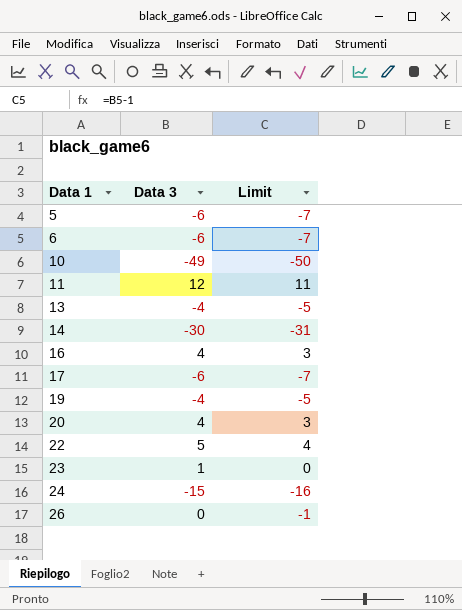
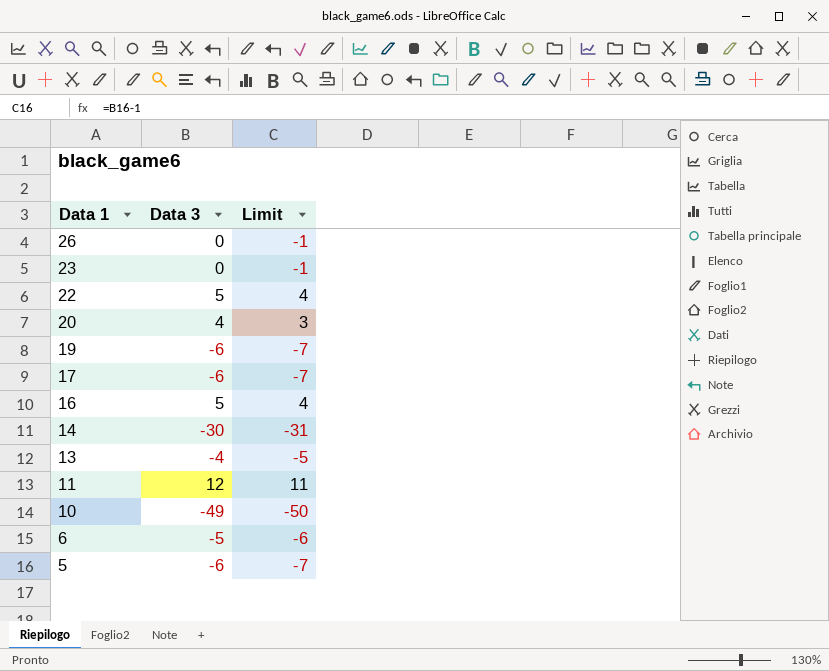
row order: Data 1 ascending -> Data 1 descending
row 24: -15 | -16 -> none
23 | Data 3: 1 -> 0
23 | Limit: 0 -> -1
19 | Data 3: -4 -> -6
19 | Limit: -5 -> -7
16 | Data 3: 4 -> 5
16 | Limit: 3 -> 4
6 | Data 3: -6 -> -5
6 | Limit: -7 -> -6

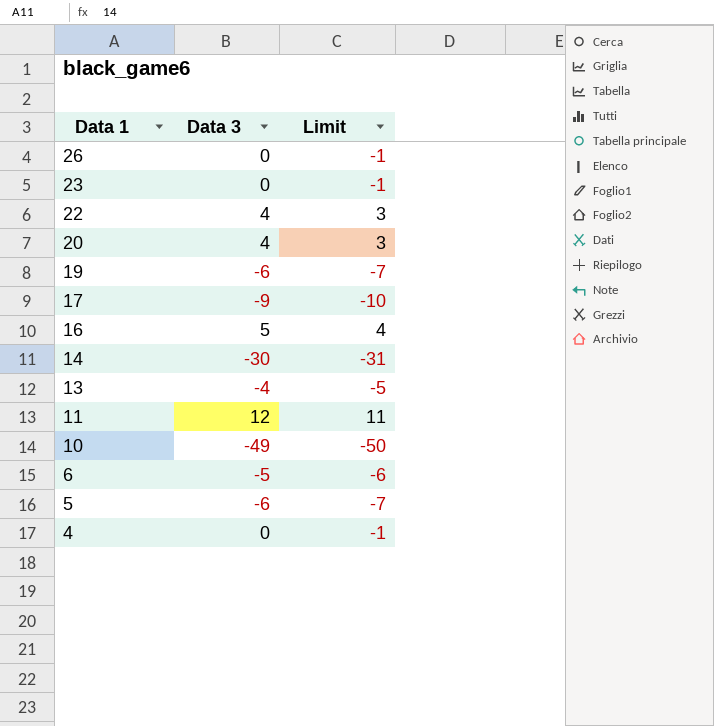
22 | Data 3: 5 -> 4
22 | Limit: 4 -> 3
17 | Data 3: -6 -> -9
17 | Limit: -7 -> -10
row 4: none -> 0 | -1

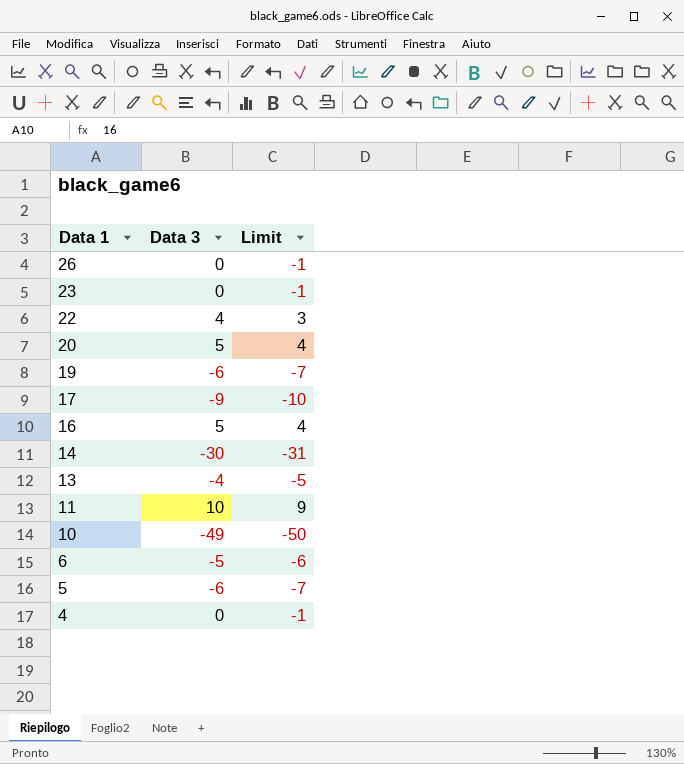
20 | Data 3: 4 -> 5
20 | Limit: 3 -> 4
11 | Data 3: 12 -> 10
11 | Limit: 11 -> 9

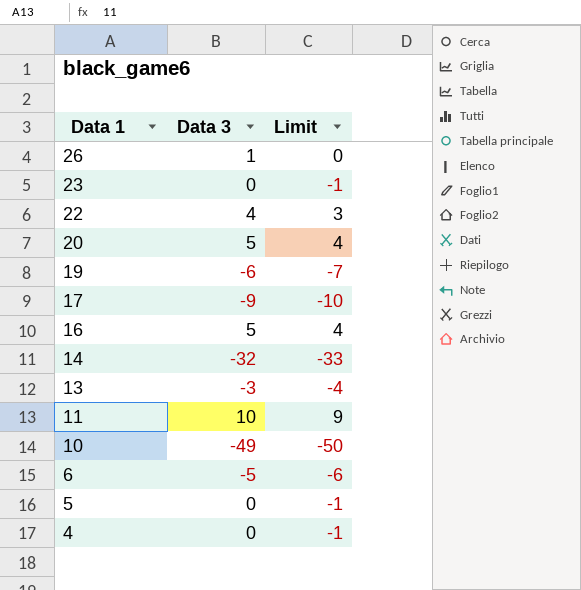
26 | Data 3: 0 -> 1
26 | Limit: -1 -> 0
14 | Data 3: -30 -> -32
14 | Limit: -31 -> -33
13 | Data 3: -4 -> -3
13 | Limit: -5 -> -4
5 | Data 3: -6 -> 0
5 | Limit: -7 -> -1

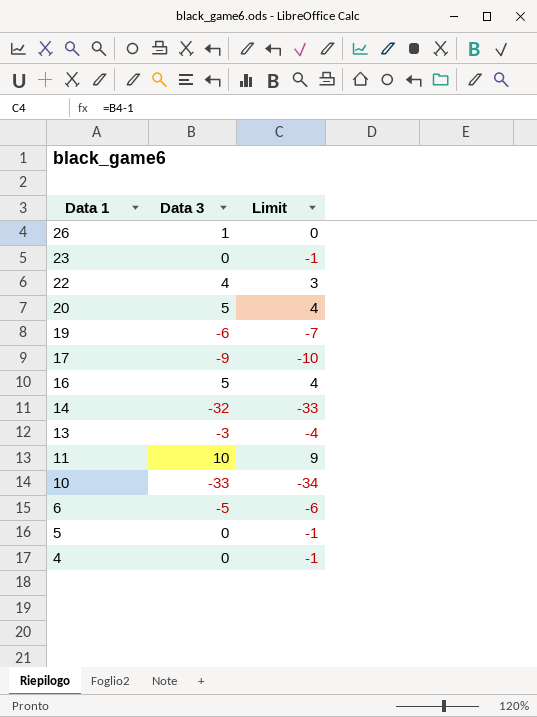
10 | Data 3: -49 -> -33
10 | Limit: -50 -> -34

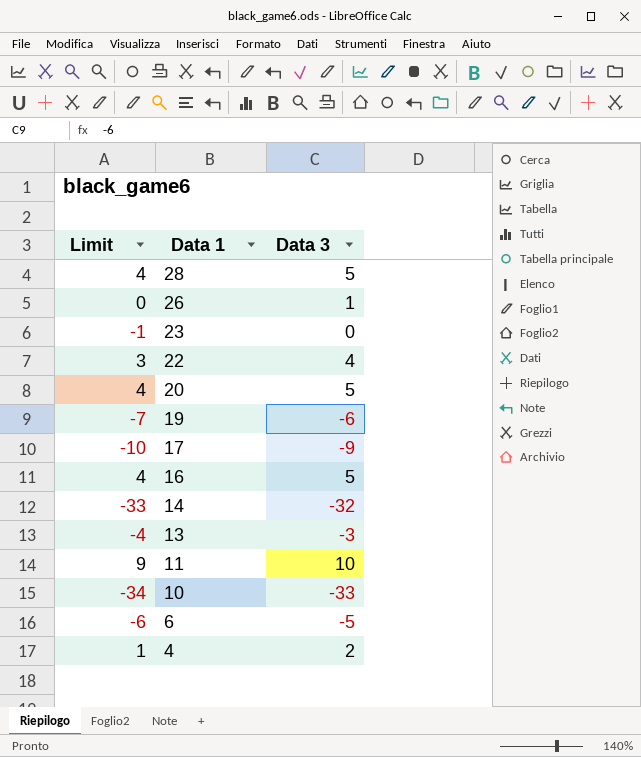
column Limit | position: 3 -> 1
row 5: 0 | -1 -> none
row 28: none -> 4 | 5
4 | Limit: -1 -> 1
4 | Data 3: 0 -> 2

